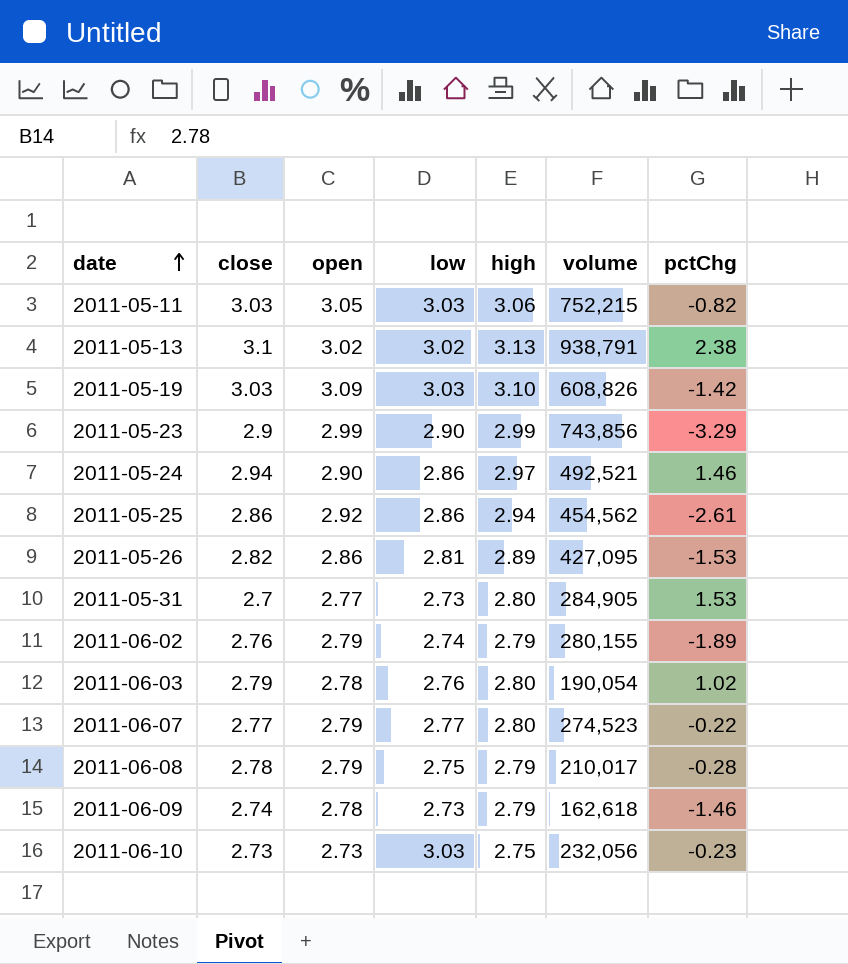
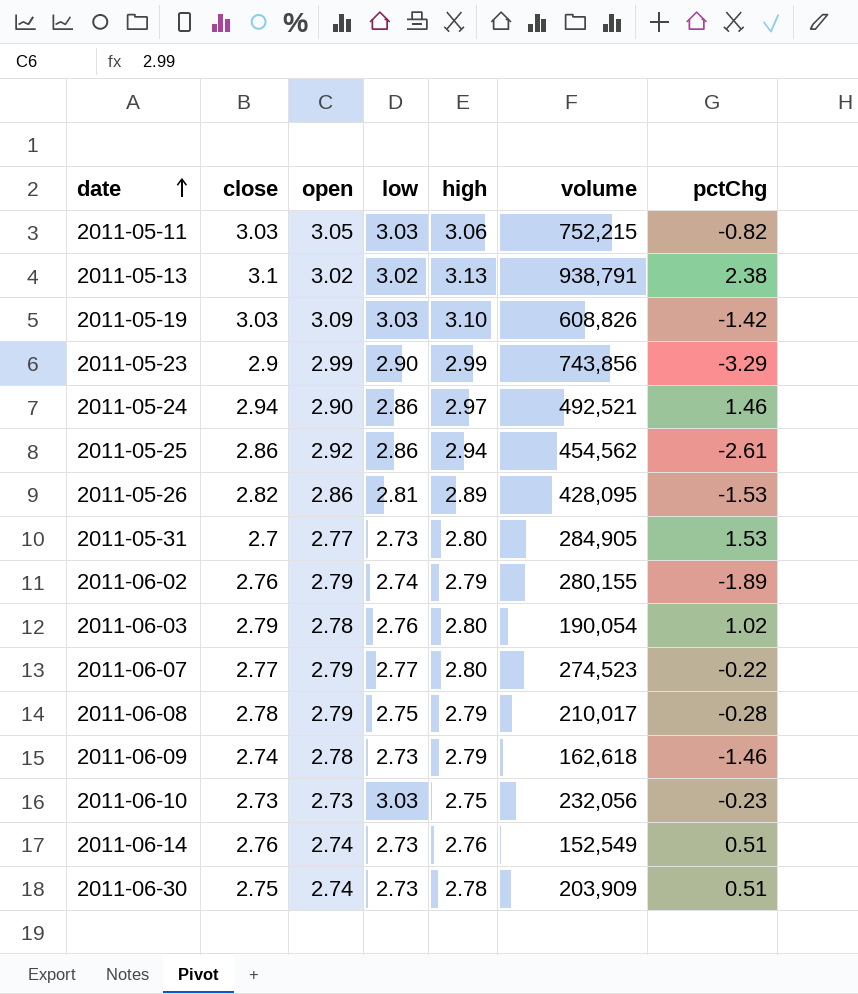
2011-05-26 | volume: 427,095 -> 428,095
row 2011-06-14: none -> 2.76 | 2.74 | 2.73 | 2.76 | 152,549 | 0.51
row 2011-06-30: none -> 2.75 | 2.74 | 2.73 | 2.78 | 203,909 | 0.51

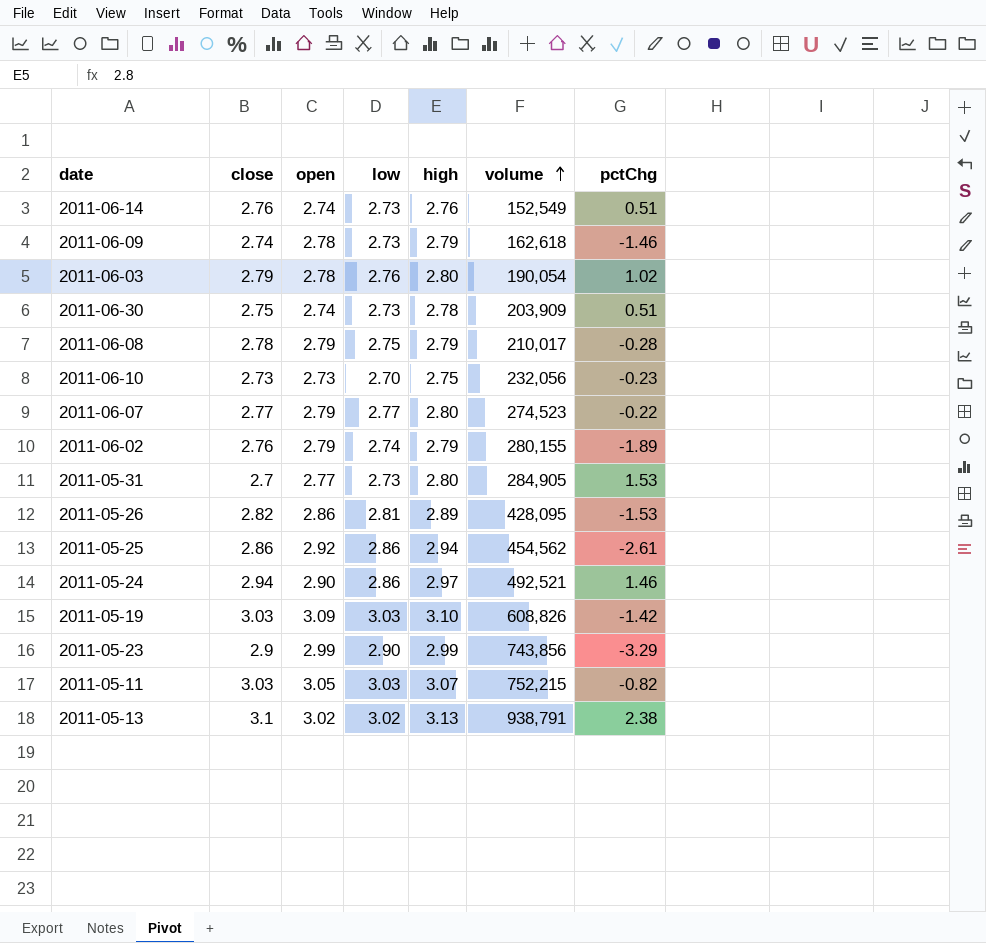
row order: date ascending -> volume ascending
2011-06-10 | low: 3.03 -> 2.70
2011-05-11 | high: 3.06 -> 3.07

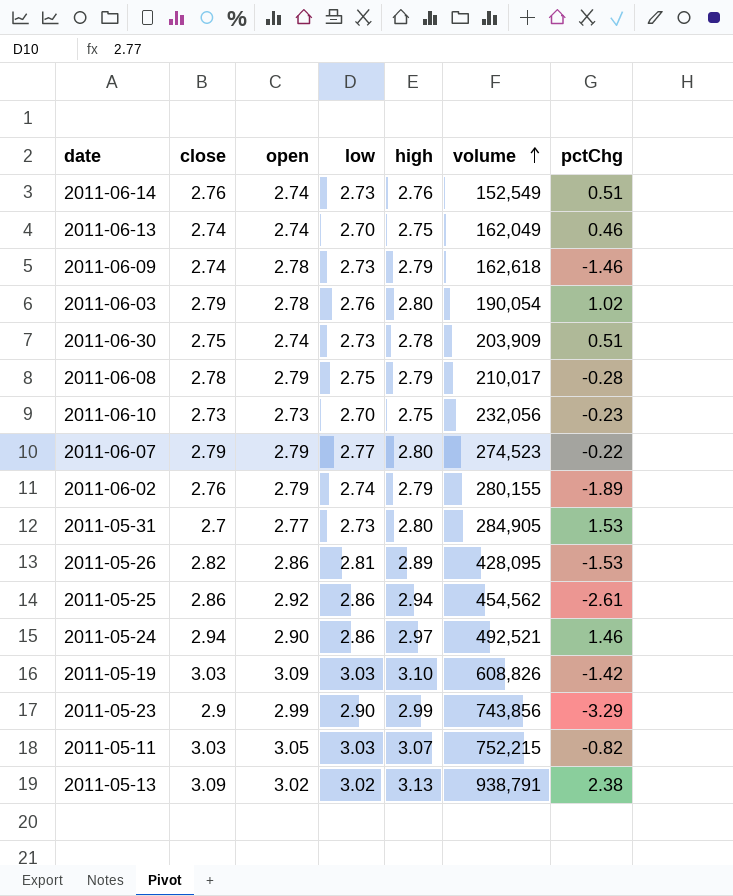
row 2011-06-13: none -> 2.74 | 2.74 | 2.70 | 2.75 | 162,049 | 0.46
2011-06-07 | close: 2.77 -> 2.79
2011-05-13 | close: 3.1 -> 3.09

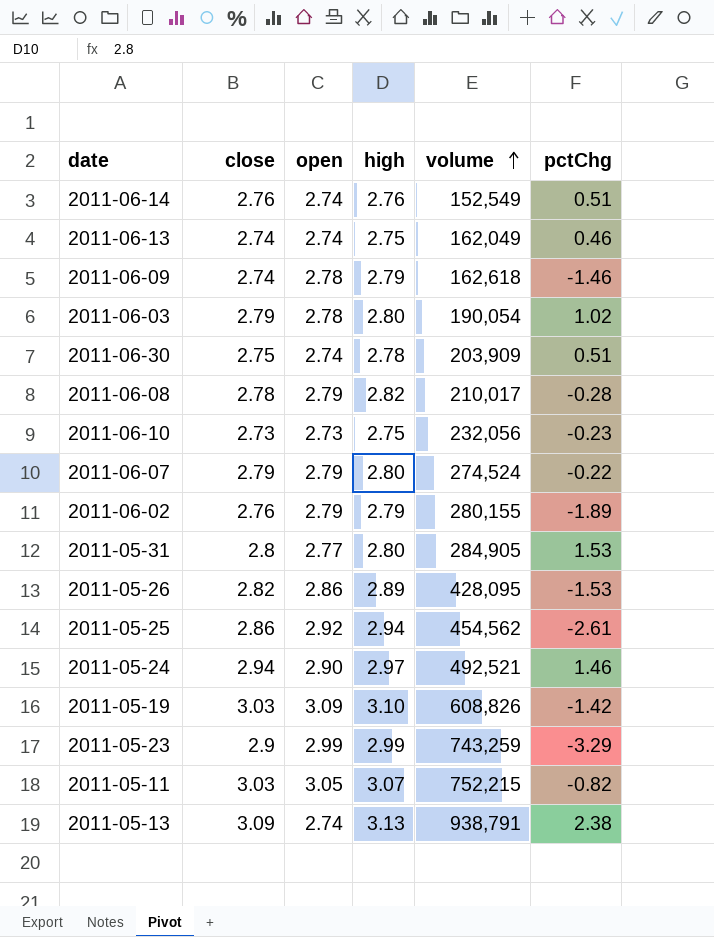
column low | position: 4 -> none
2011-06-08 | high: 2.79 -> 2.82
2011-06-07 | volume: 274,523 -> 274,524
2011-05-31 | close: 2.7 -> 2.8
2011-05-23 | volume: 743,856 -> 743,259
2011-05-13 | open: 3.02 -> 2.74

